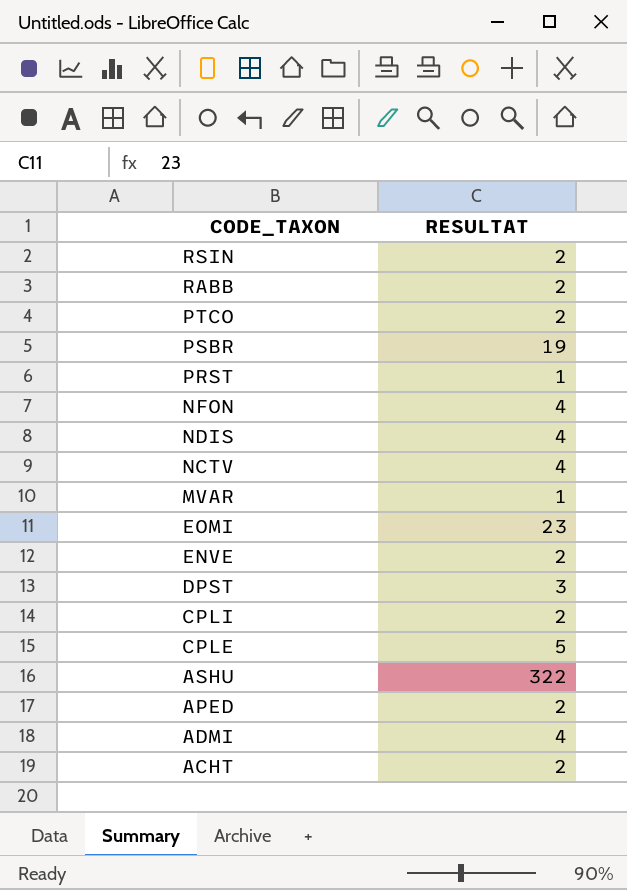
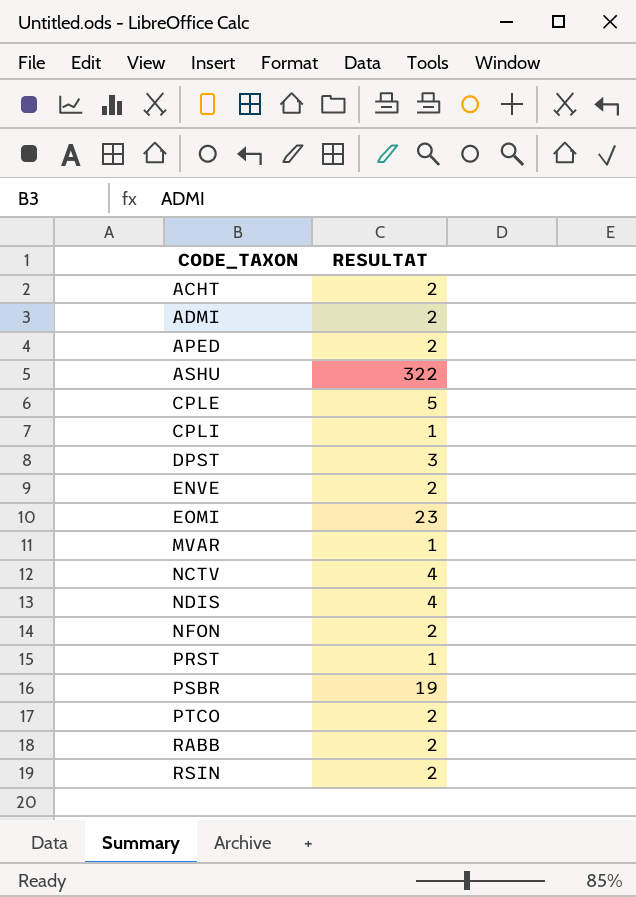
row order: CODE_TAXON descending -> CODE_TAXON ascending
ADMI | RESULTAT: 4 -> 2
CPLI | RESULTAT: 2 -> 1
NFON | RESULTAT: 4 -> 2

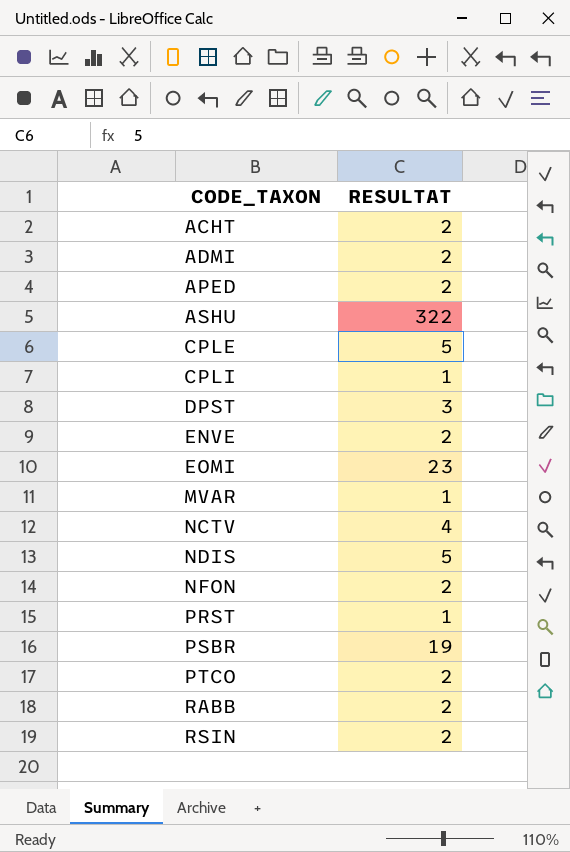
NDIS | RESULTAT: 4 -> 5

